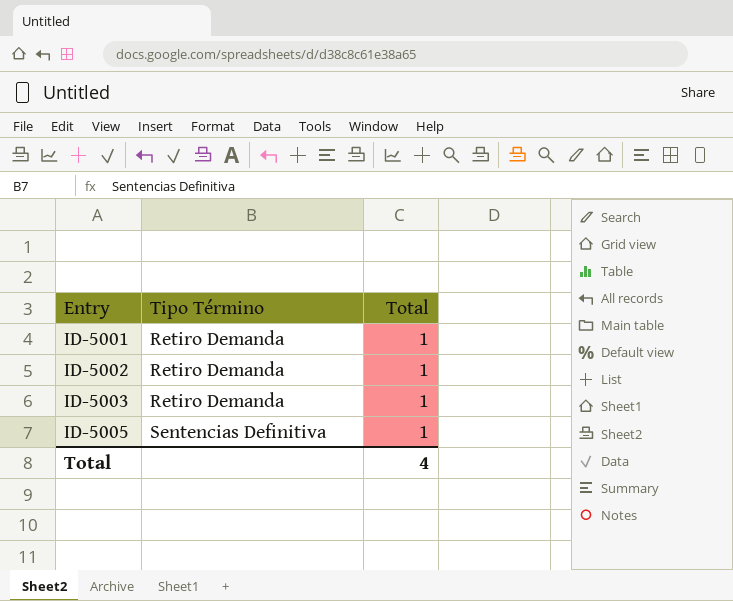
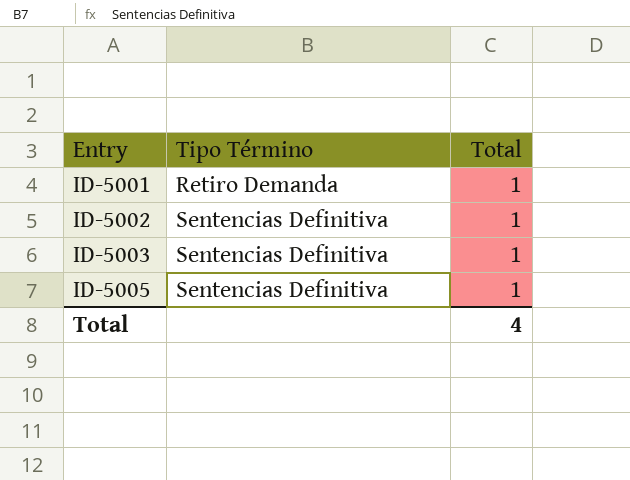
ID-5002 | Tipo Término: Retiro Demanda -> Sentencias Definitiva
ID-5003 | Tipo Término: Retiro Demanda -> Sentencias Definitiva

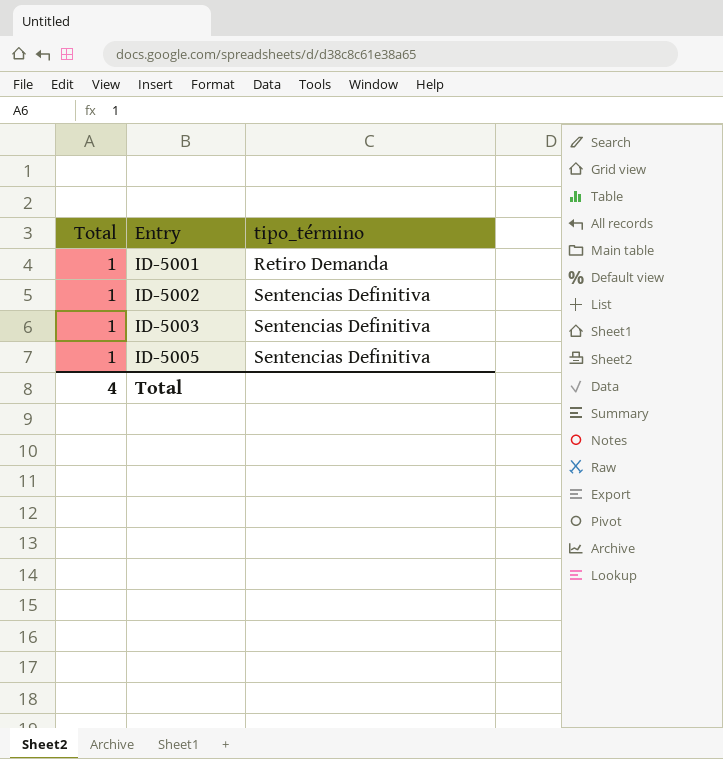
column Total | position: 3 -> 1
column name: Tipo Término -> tipo_término

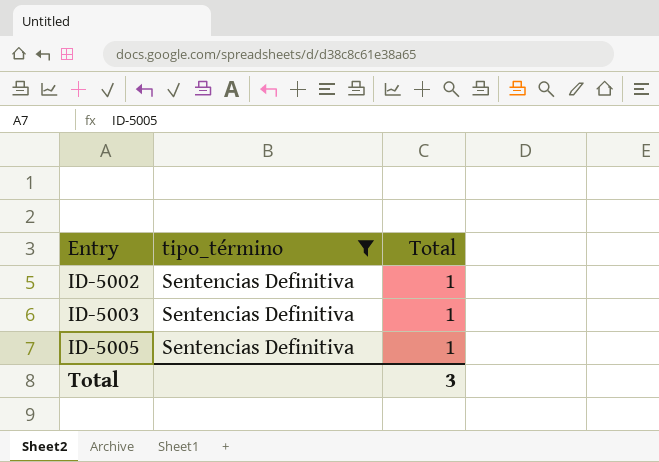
filter: none -> tipo_término = Sentencias Definitiva
column Total | position: 1 -> 3
Total | Total: 4 -> 3

